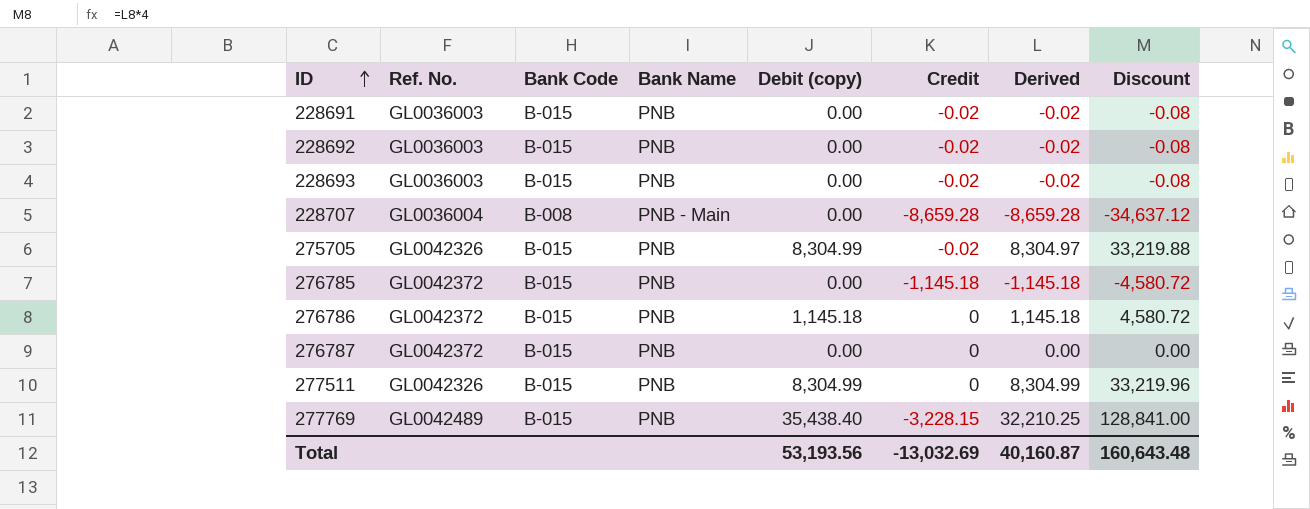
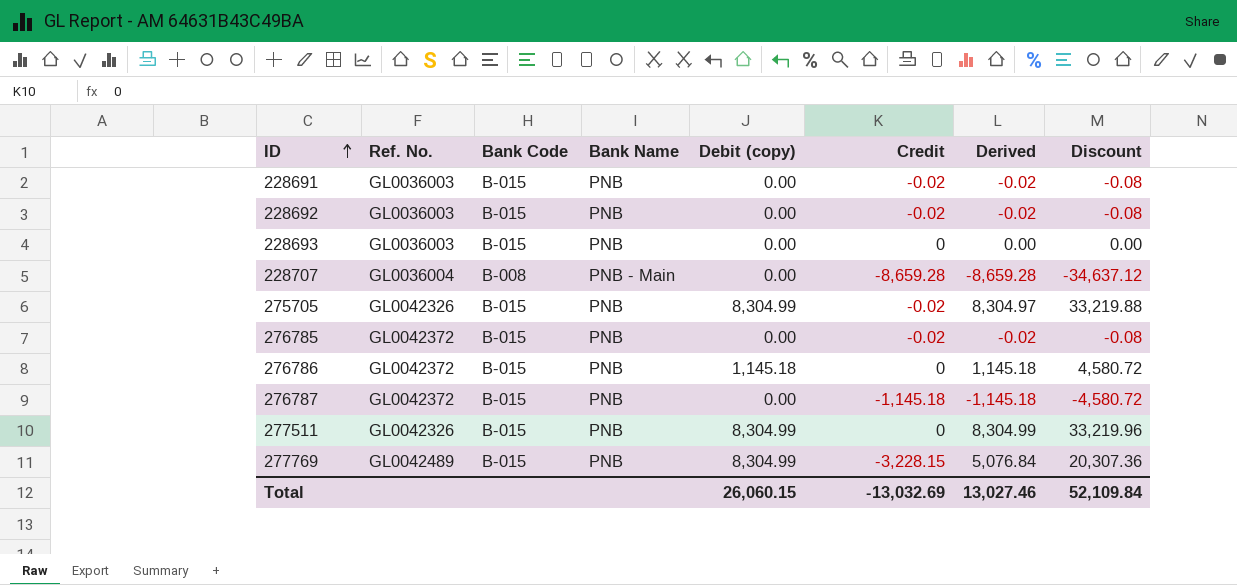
228693 | Credit: -0.02 -> 0
228693 | Derived: -0.02 -> 0.00
228693 | Discount: -0.08 -> 0.00
276785 | Credit: -1,145.18 -> -0.02
276785 | Derived: -1,145.18 -> -0.02
276785 | Discount: -4,580.72 -> -0.08
276787 | Credit: 0 -> -1,145.18
276787 | Derived: 0.00 -> -1,145.18
276787 | Discount: 0.00 -> -4,580.72
277769 | Debit (copy): 35,438.40 -> 8,304.99
277769 | Derived: 32,210.25 -> 5,076.84
277769 | Discount: 128,841.00 -> 20,307.36
Total | Debit (copy): 53,193.56 -> 26,060.15
Total | Derived: 40,160.87 -> 13,027.46
Total | Discount: 160,643.48 -> 52,109.84

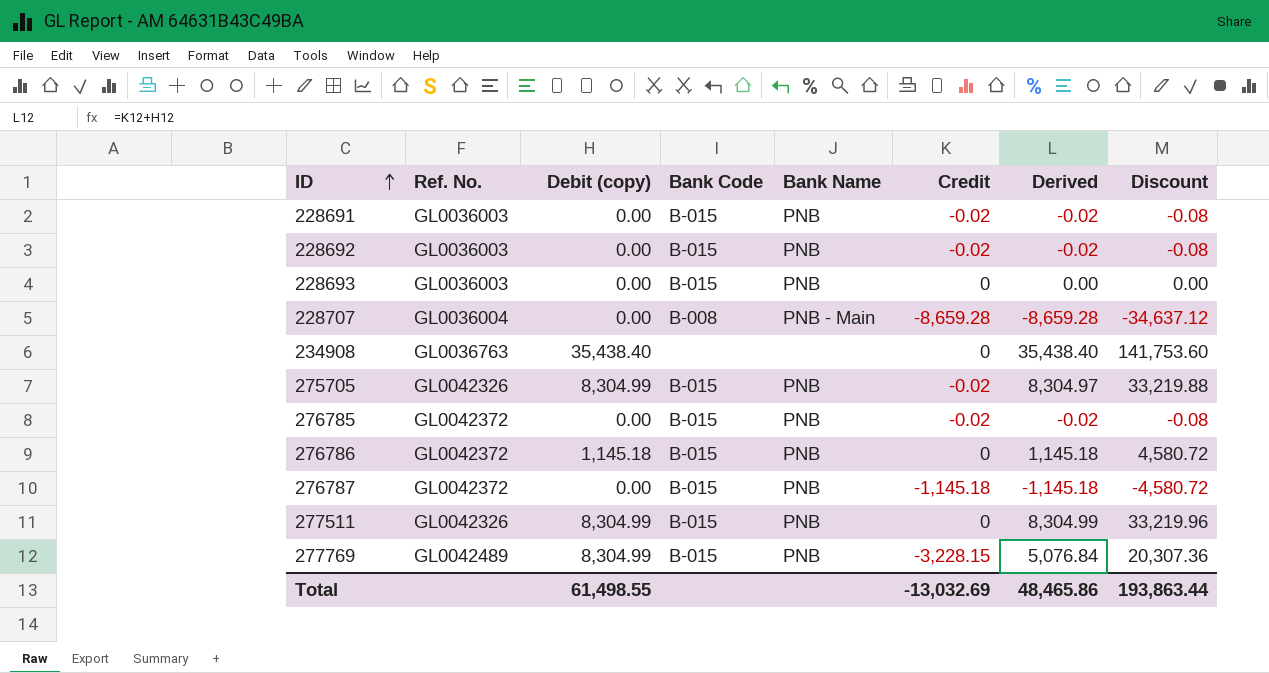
column Debit (copy) | position: 5 -> 3
row 234908: none -> GL0036763 | 35,438.40 | none | none | 0 | 35,438.40 | 141,753.60
Total | Debit (copy): 26,060.15 -> 61,498.55
Total | Derived: 13,027.46 -> 48,465.86
Total | Discount: 52,109.84 -> 193,863.44

